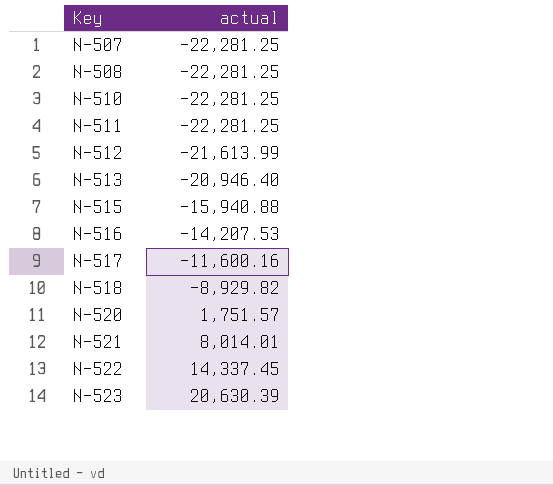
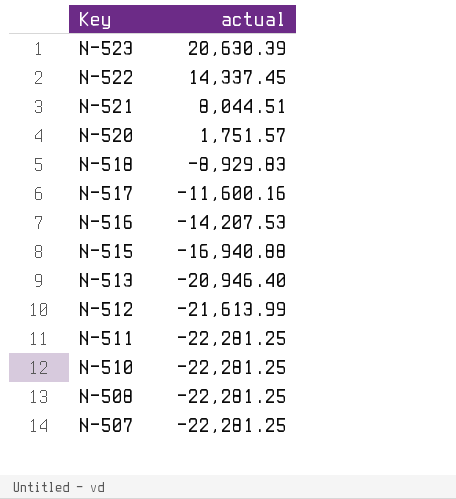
row order: Key ascending -> Key descending
N-521 | actual: 8,014.01 -> 8,044.51
N-518 | actual: -8,929.82 -> -8,929.83
N-515 | actual: -15,940.88 -> -16,940.88

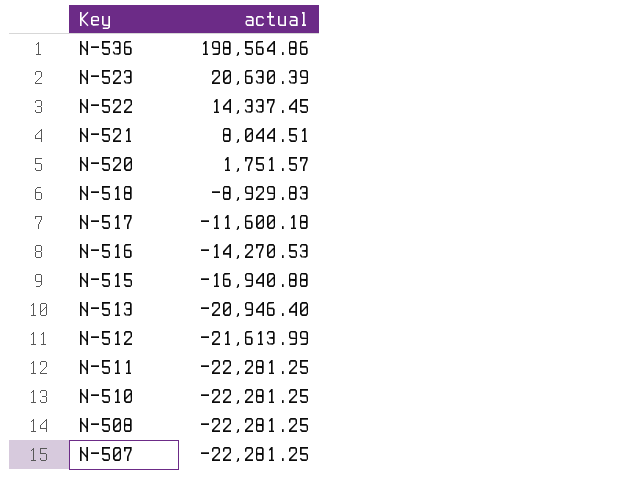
row N-536: none -> 198,564.86
N-517 | actual: -11,600.16 -> -11,600.18
N-516 | actual: -14,207.53 -> -14,270.53

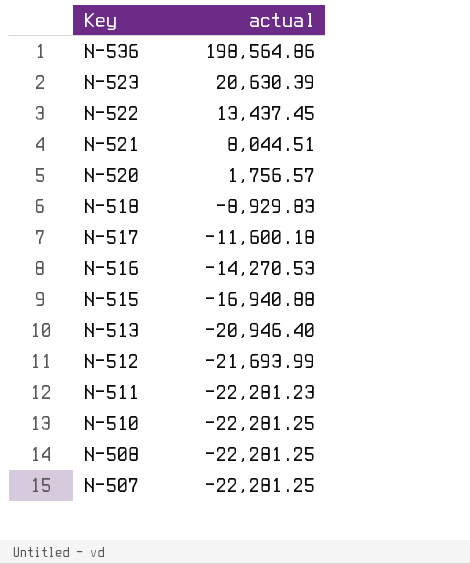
N-522 | actual: 14,337.45 -> 13,437.45
N-520 | actual: 1,751.57 -> 1,756.57
N-512 | actual: -21,613.99 -> -21,693.99
N-511 | actual: -22,281.25 -> -22,281.23

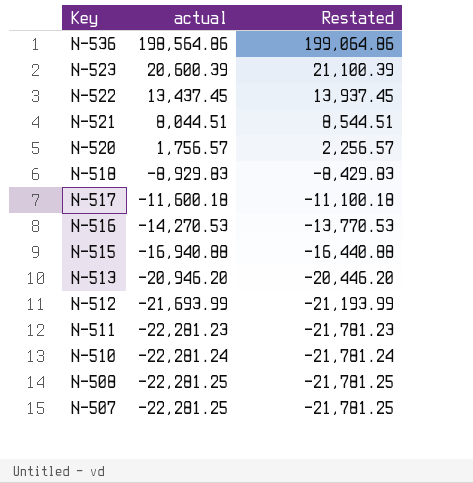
column Restated | formula: none -> [actual] + 500
N-523 | actual: 20,630.39 -> 20,600.39
N-513 | actual: -20,946.40 -> -20,946.20
N-510 | actual: -22,281.25 -> -22,281.24

